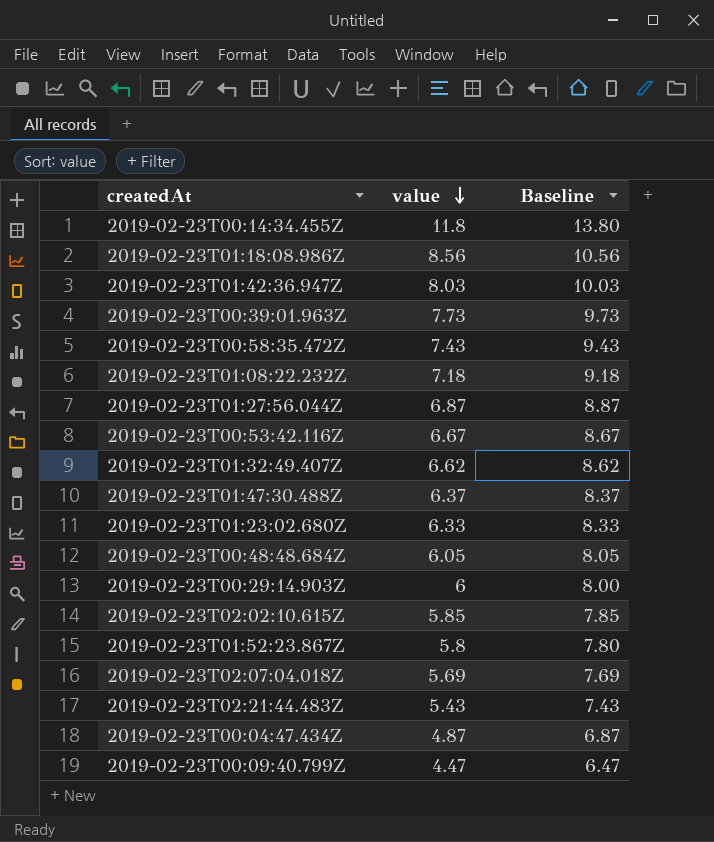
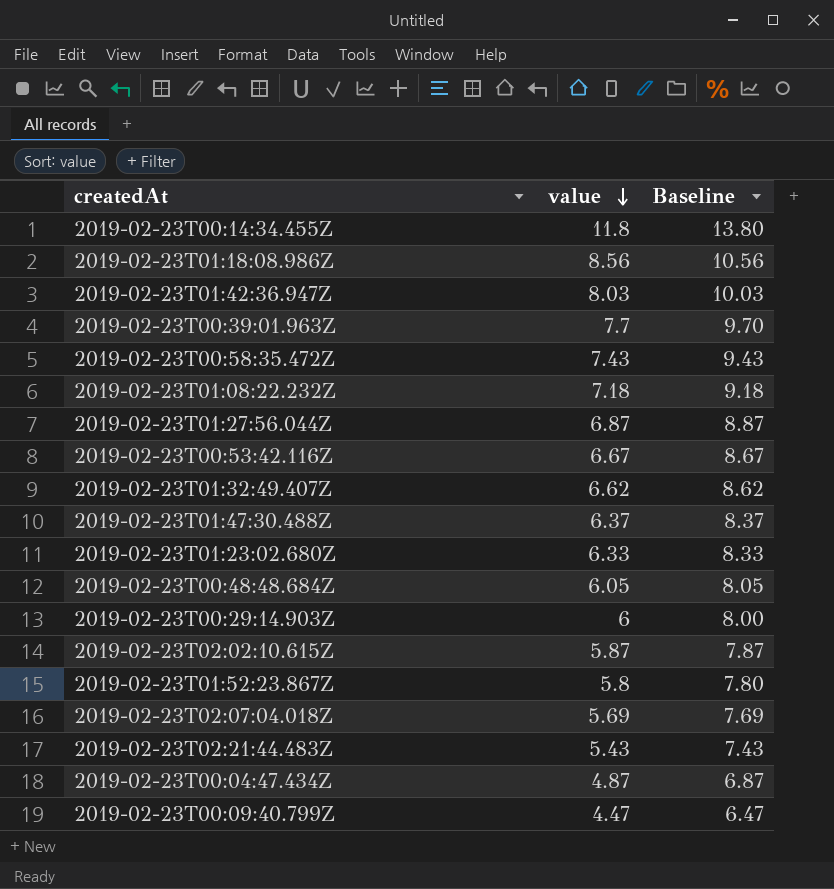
2019-02-23T00:39:01.963Z | value: 7.73 -> 7.7
2019-02-23T00:39:01.963Z | Baseline: 9.73 -> 9.70
2019-02-23T02:02:10.615Z | value: 5.85 -> 5.87
2019-02-23T02:02:10.615Z | Baseline: 7.85 -> 7.87

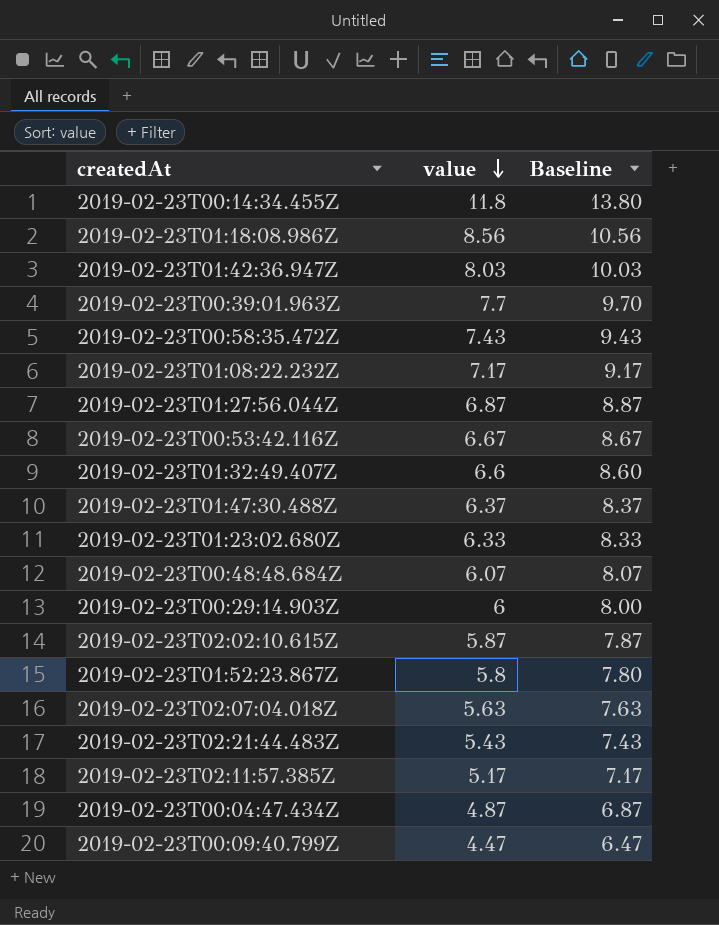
2019-02-23T01:08:22.232Z | value: 7.18 -> 7.17
2019-02-23T01:08:22.232Z | Baseline: 9.18 -> 9.17
2019-02-23T01:32:49.407Z | value: 6.62 -> 6.6
2019-02-23T01:32:49.407Z | Baseline: 8.62 -> 8.60
2019-02-23T00:48:48.684Z | value: 6.05 -> 6.07
2019-02-23T00:48:48.684Z | Baseline: 8.05 -> 8.07
2019-02-23T02:07:04.018Z | value: 5.69 -> 5.63
2019-02-23T02:07:04.018Z | Baseline: 7.69 -> 7.63
row 2019-02-23T02:11:57.385Z: none -> 5.17 | 7.17

